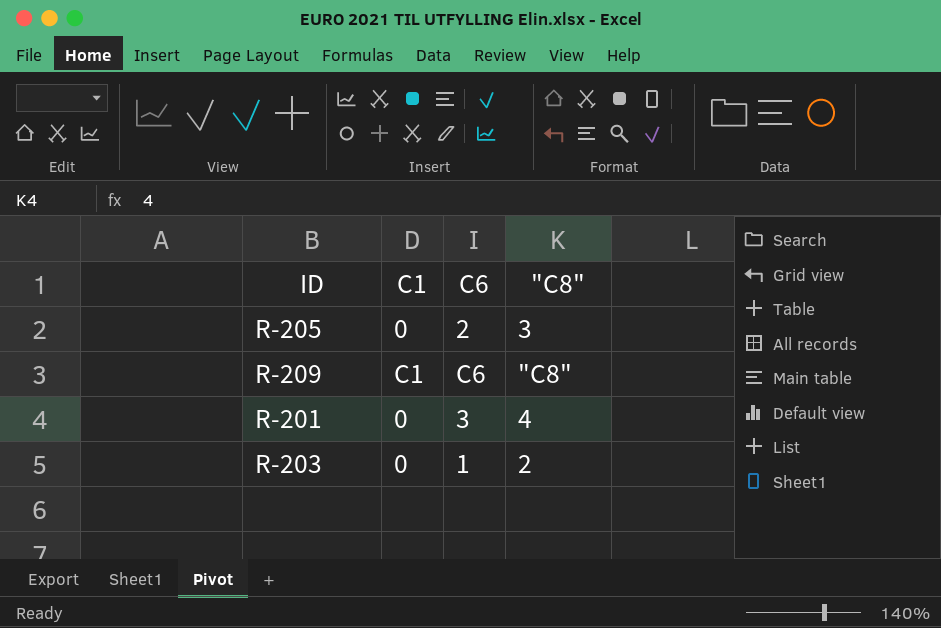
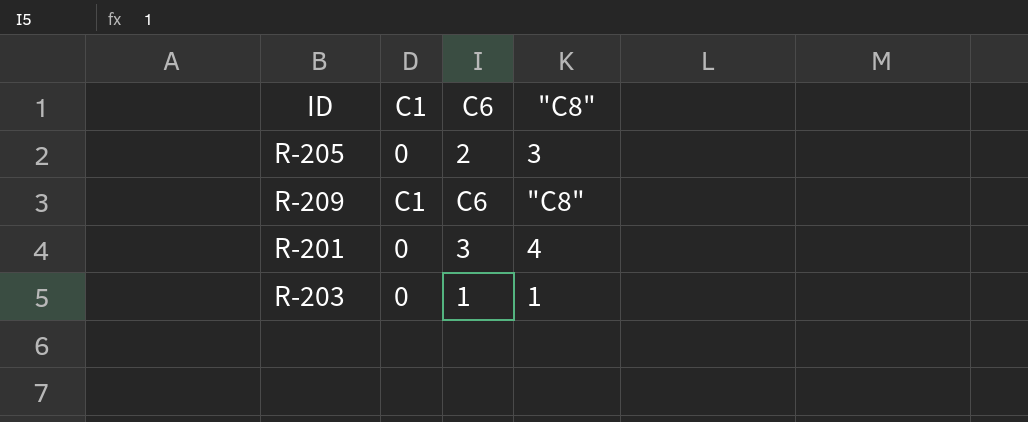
R-203 | "C8": 2 -> 1

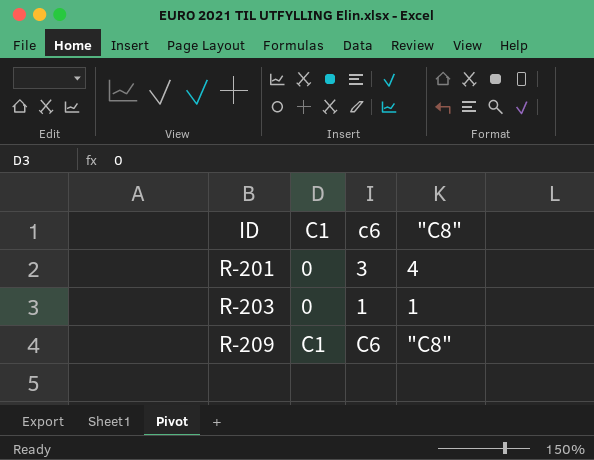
row order: none -> ID ascending
column name: C6 -> c6
row R-205: 0 | 2 | 3 -> none

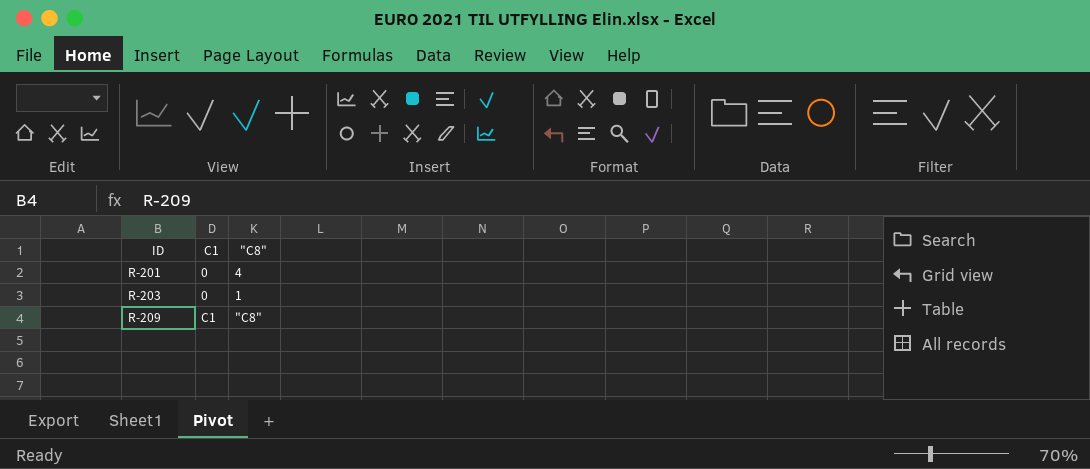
column c6 | position: 3 -> none

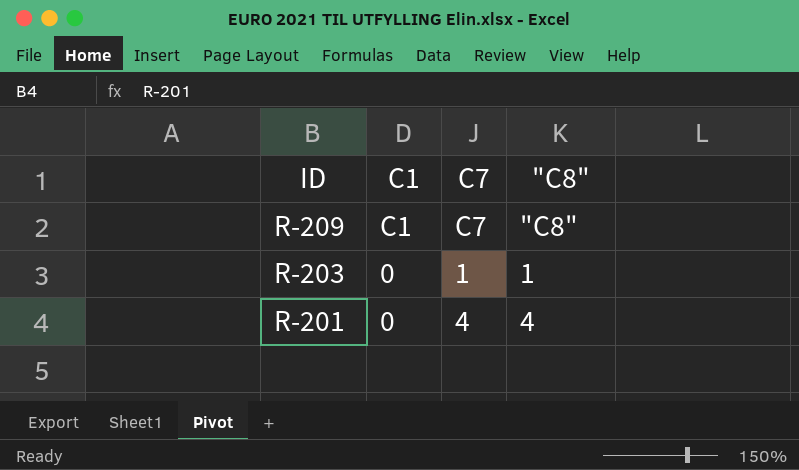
row order: ID ascending -> ID descending
column C7 | position: none -> 3

